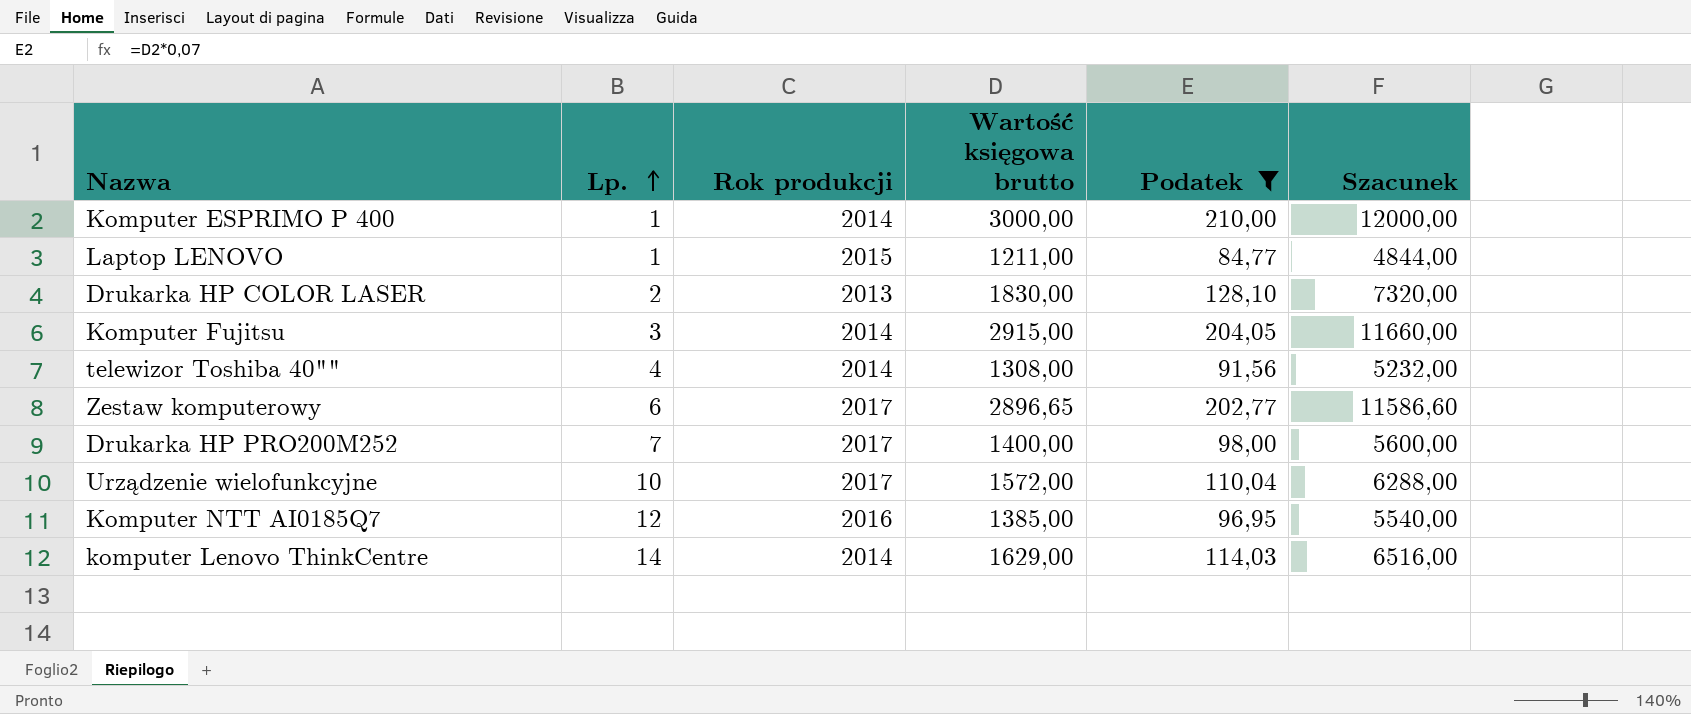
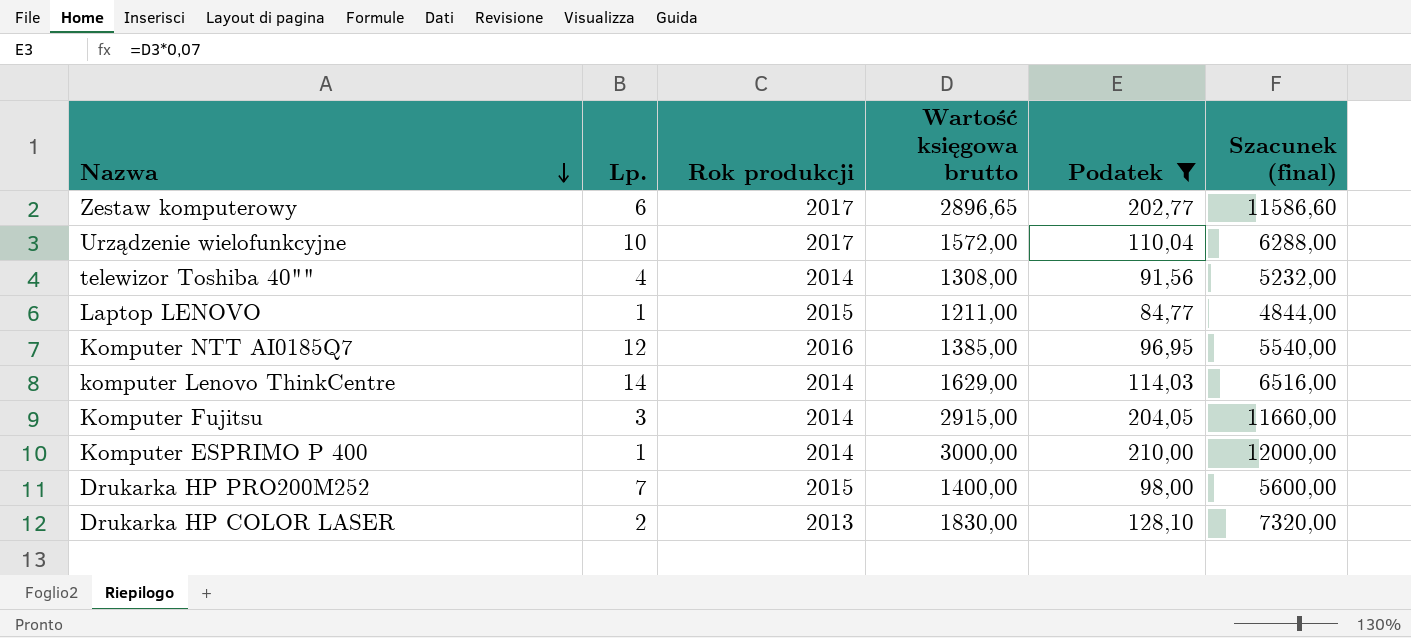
row order: Lp. ascending -> Nazwa descending
column name: Szacunek -> Szacunek (final)
Drukarka HP PRO200M252 | Rok produkcji: 2017 -> 2015

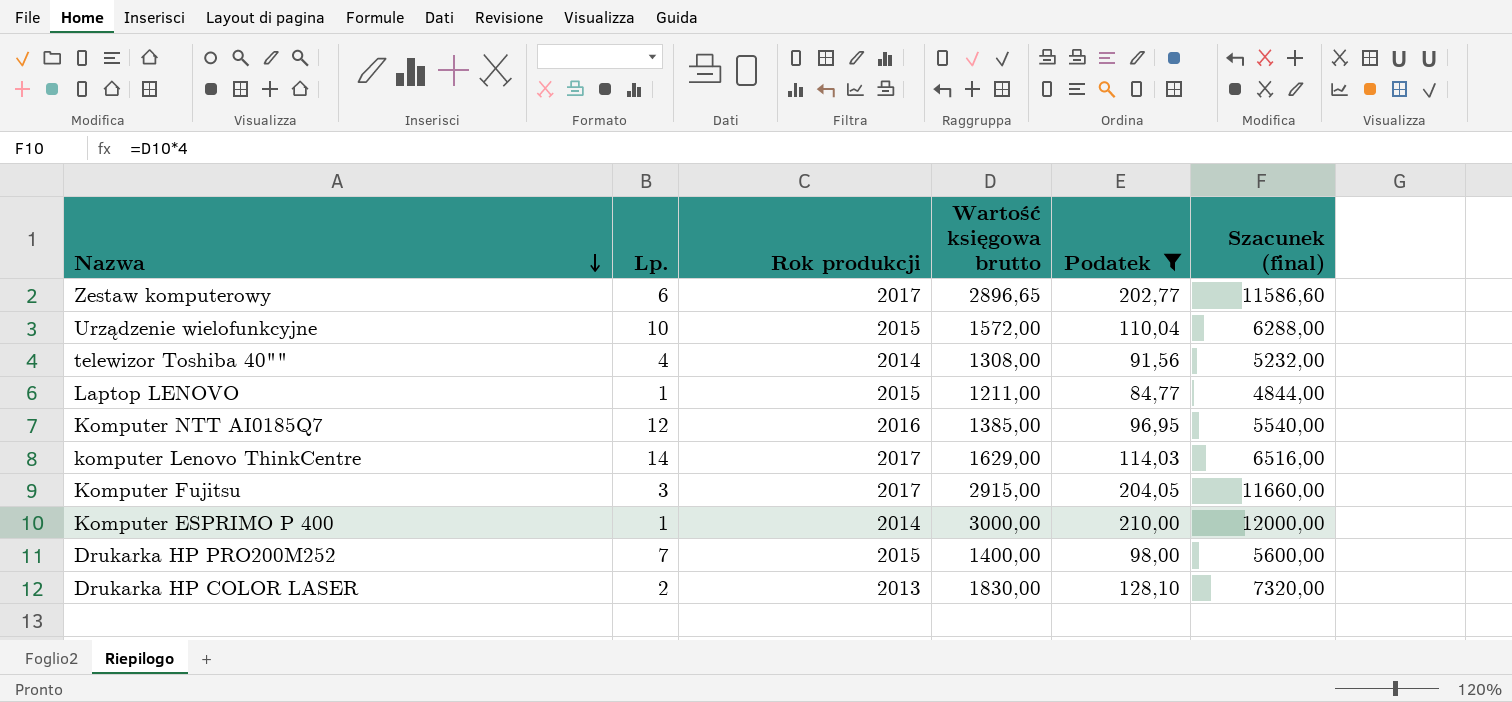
Urządzenie wielofunkcyjne | Rok produkcji: 2017 -> 2015
komputer Lenovo ThinkCentre | Rok produkcji: 2014 -> 2017
Komputer Fujitsu | Rok produkcji: 2014 -> 2017

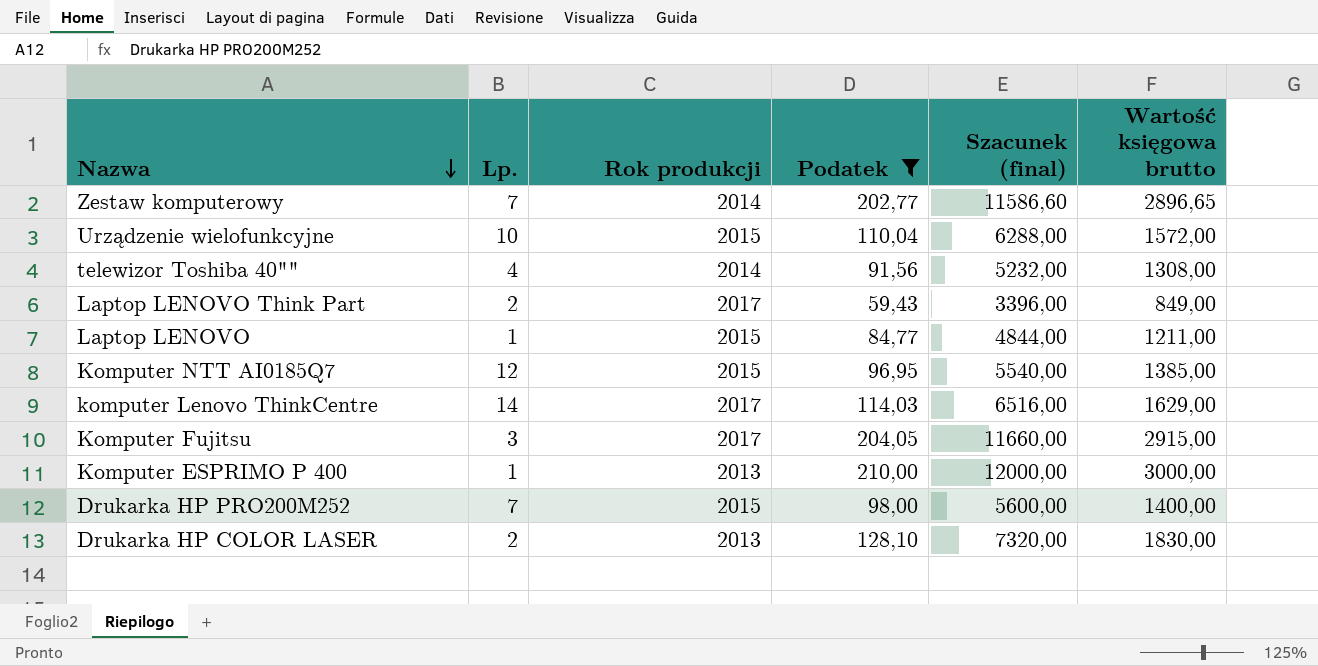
column Wartość księgowa brutto | position: 4 -> 6
Zestaw komputerowy | Lp.: 6 -> 7
Zestaw komputerowy | Rok produkcji: 2017 -> 2014
row Laptop LENOVO Think Part: none -> 2 | 2017 | 59,43 | 3396,00 | 849,00
Komputer NTT AI0185Q7 | Rok produkcji: 2016 -> 2015
Komputer ESPRIMO P 400 | Rok produkcji: 2014 -> 2013

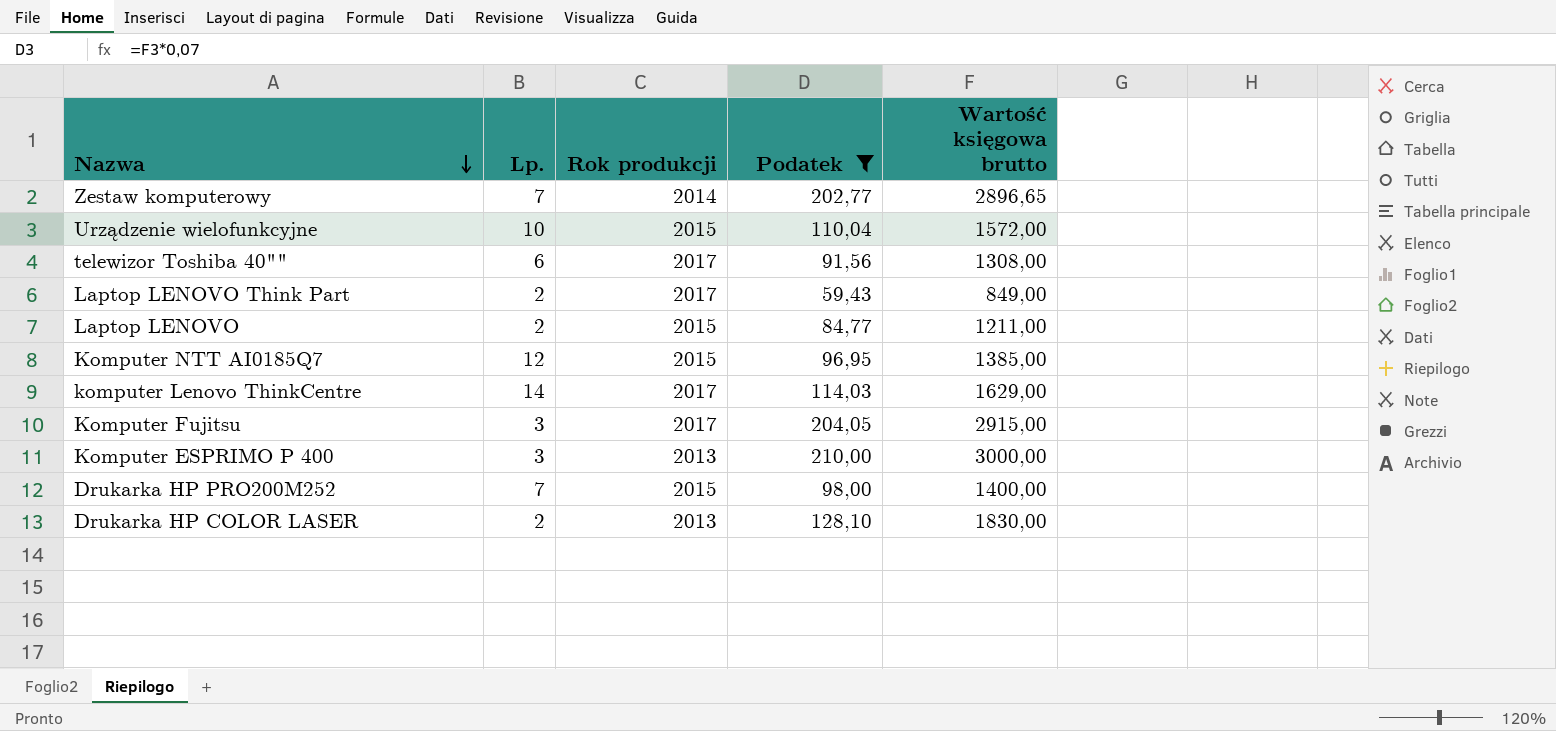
column Szacunek (final) | formula: [Wartość księgowa brutto] * 4 -> none
telewizor Toshiba 40"" | Lp.: 4 -> 6
telewizor Toshiba 40"" | Rok produkcji: 2014 -> 2017
Laptop LENOVO | Lp.: 1 -> 2
Komputer ESPRIMO P 400 | Lp.: 1 -> 3

